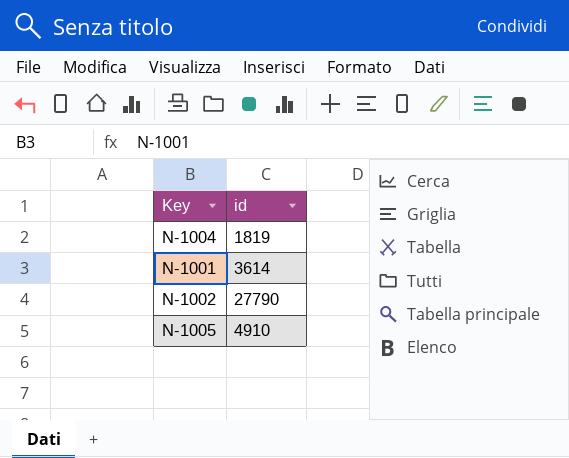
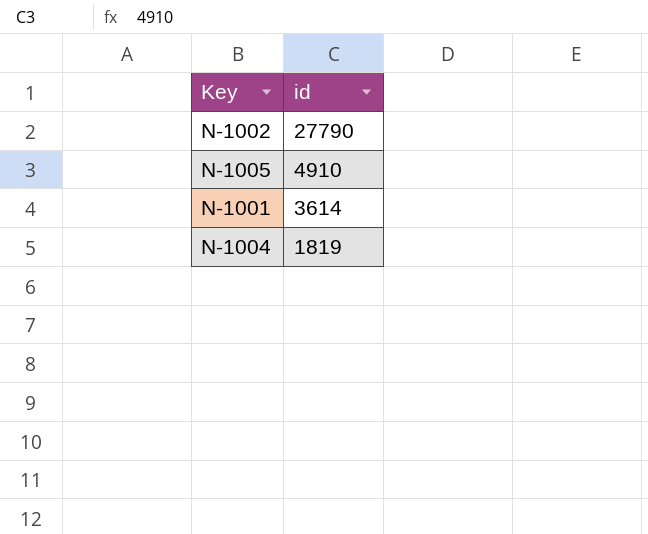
row order: none -> id descending

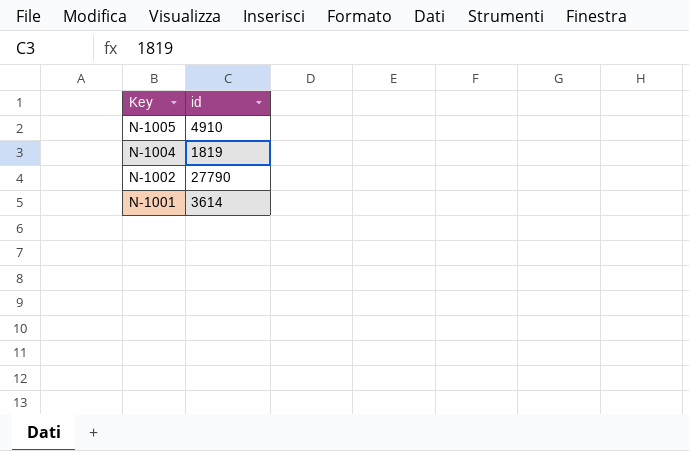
row order: id descending -> Key descending

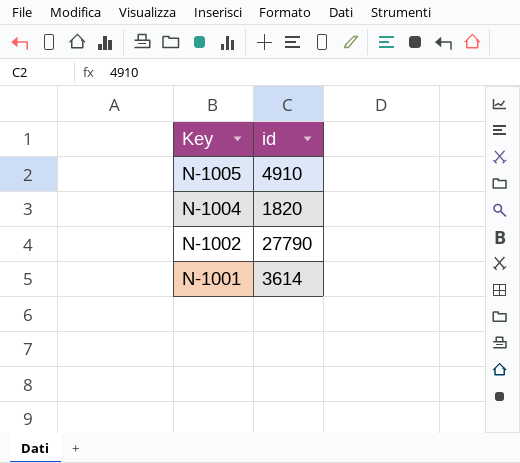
N-1004 | id: 1819 -> 1820

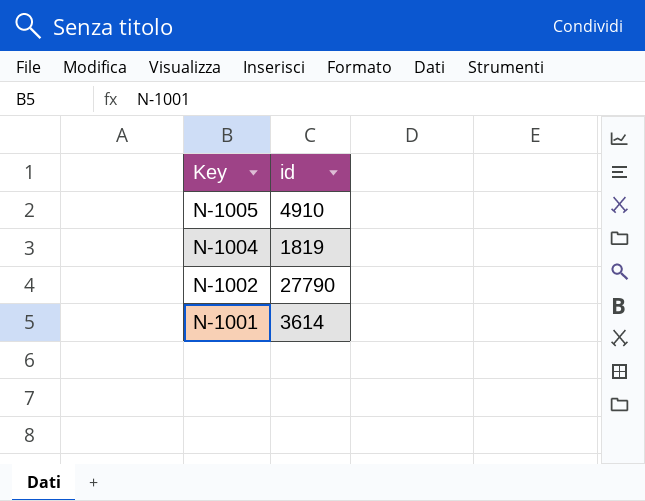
N-1004 | id: 1820 -> 1819

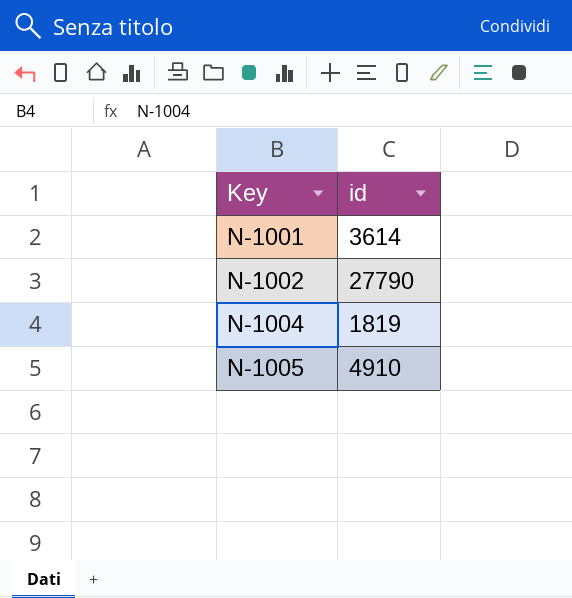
row order: Key descending -> Key ascending

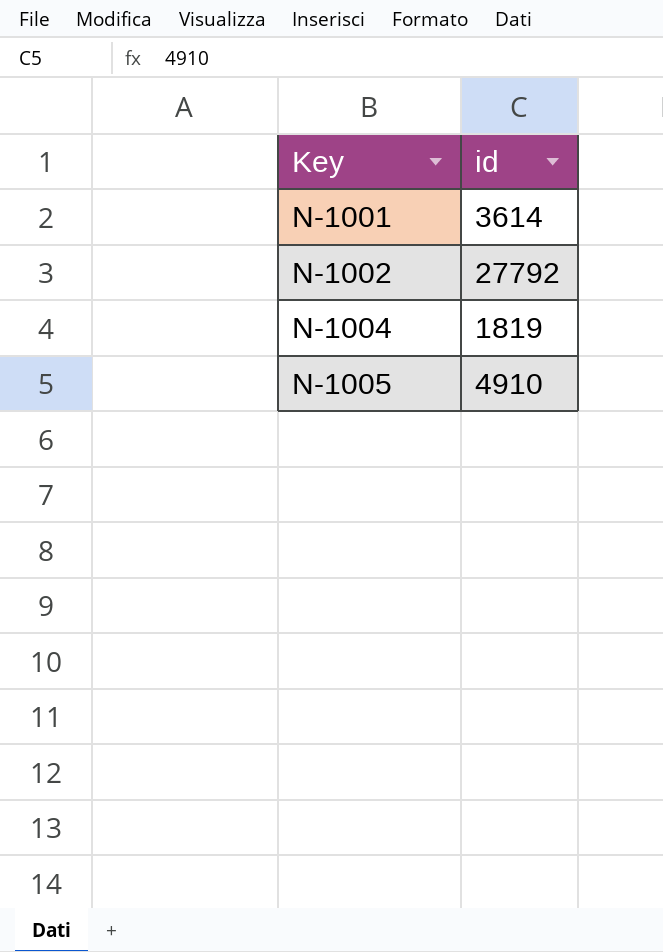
N-1002 | id: 27790 -> 27792

